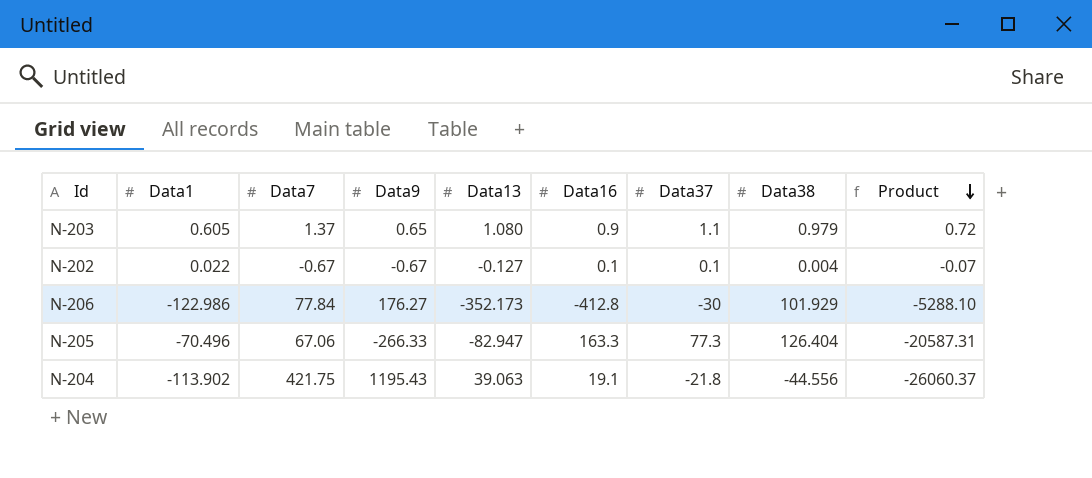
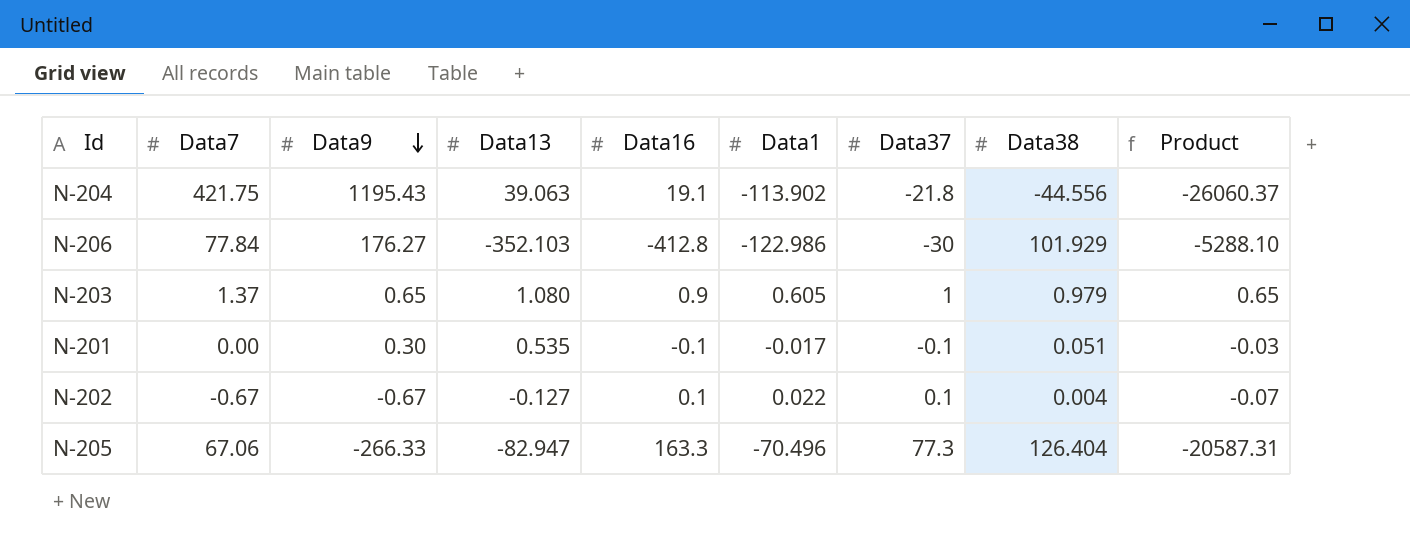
row order: Product descending -> Data9 descending
column Data1 | position: 2 -> 6
N-206 | Data13: -352.173 -> -352.103
N-203 | Data37: 1.1 -> 1
N-203 | Product: 0.72 -> 0.65
row N-201: none -> 0.00 | 0.30 | 0.535 | -0.1 | -0.017 | -0.1 | 0.051 | -0.03

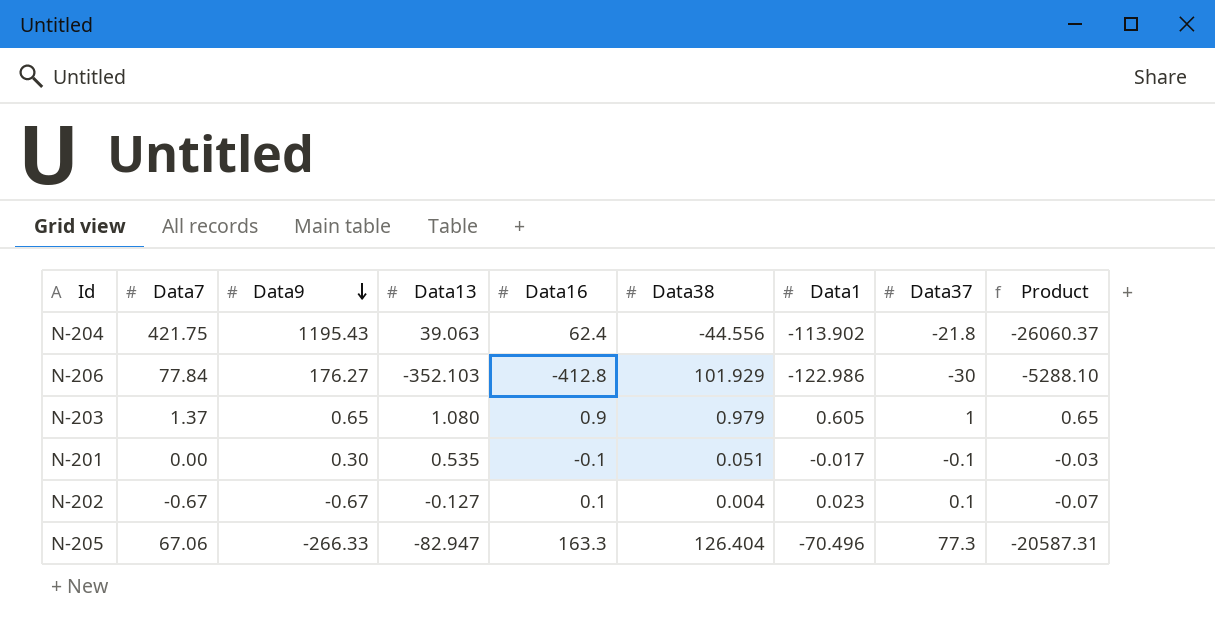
column Data38 | position: 8 -> 6
N-204 | Data16: 19.1 -> 62.4
N-202 | Data1: 0.022 -> 0.023

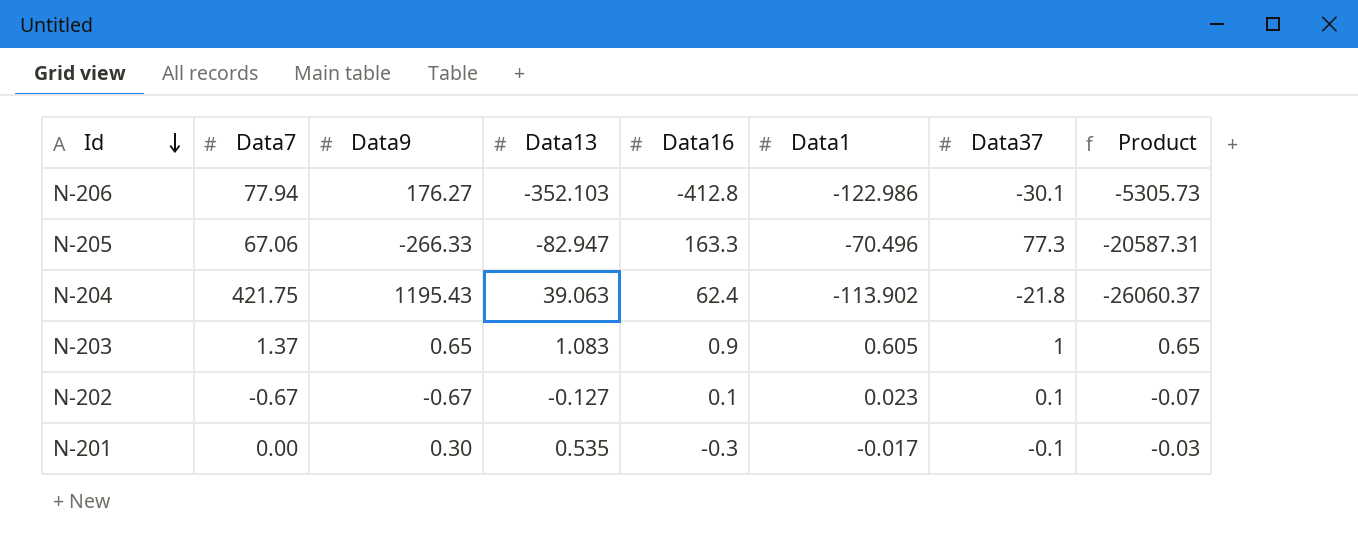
row order: Data9 descending -> Id descending
column Data38 | position: 6 -> none
N-206 | Data7: 77.84 -> 77.94
N-206 | Data37: -30 -> -30.1
N-206 | Product: -5288.10 -> -5305.73
N-203 | Data13: 1.080 -> 1.083
N-201 | Data16: -0.1 -> -0.3

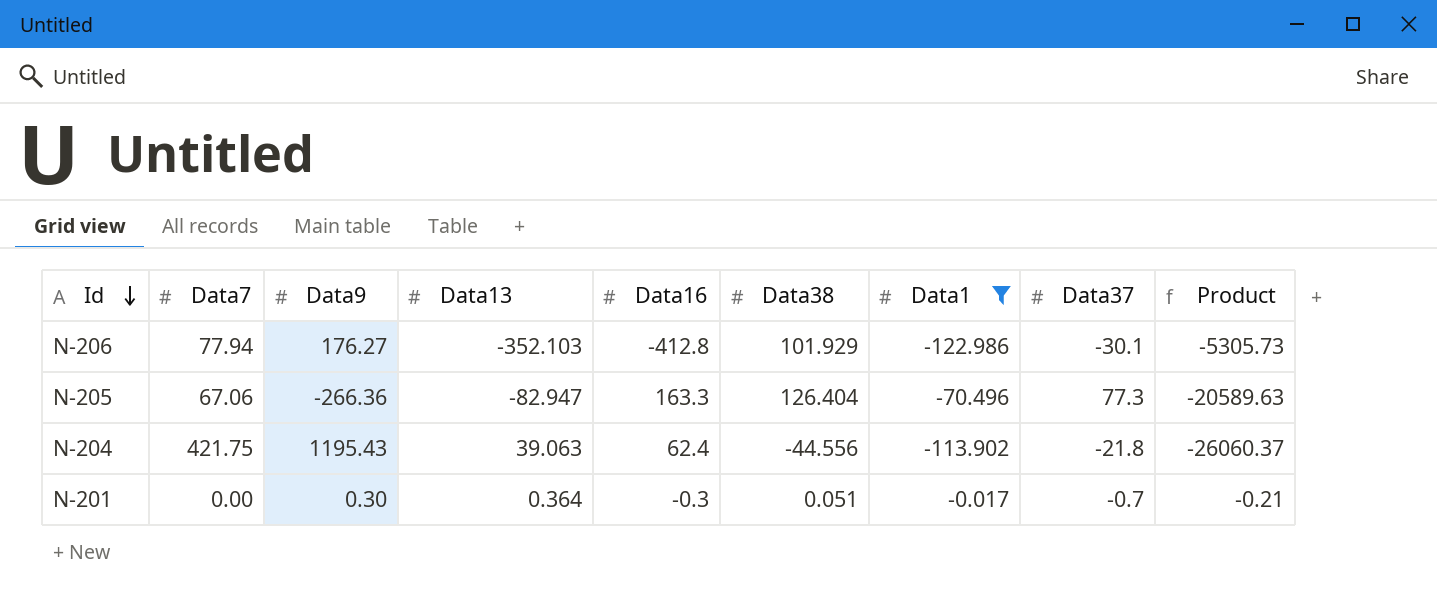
filter: none -> Data1 <= -0.017
column Data38 | position: none -> 6
N-205 | Data9: -266.33 -> -266.36
N-205 | Product: -20587.31 -> -20589.63
N-201 | Data13: 0.535 -> 0.364
N-201 | Data37: -0.1 -> -0.7
N-201 | Product: -0.03 -> -0.21

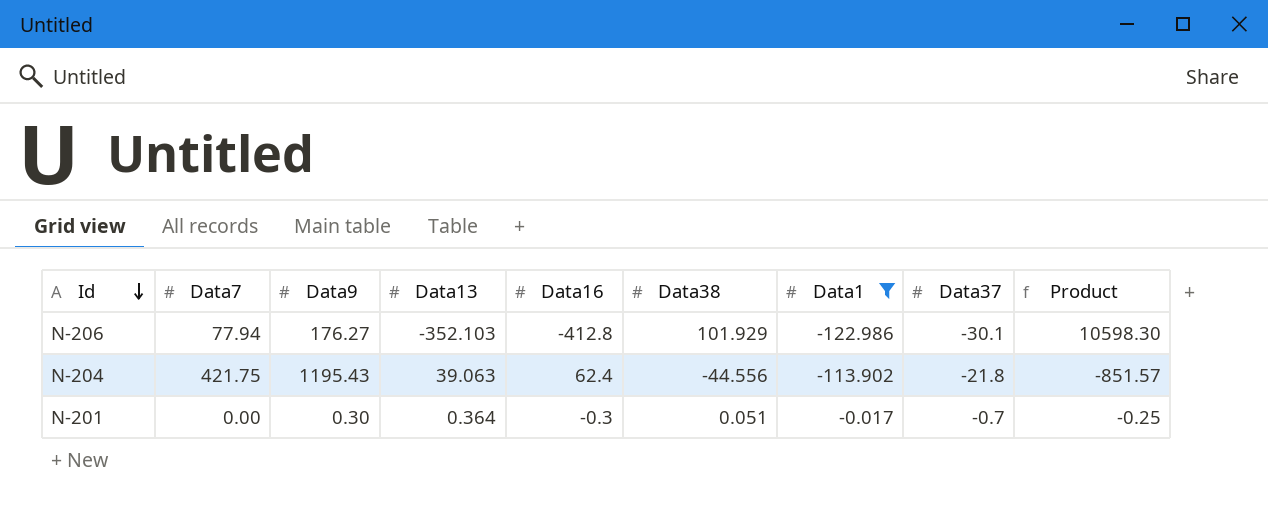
column Product | formula: [Data9] * [Data37] -> [Data13] * [Data37]
row N-205: 67.06 | -266.36 | -82.947 | 163.3 | 126.404 | -70.496 | 77.3 | -20589.63 -> none

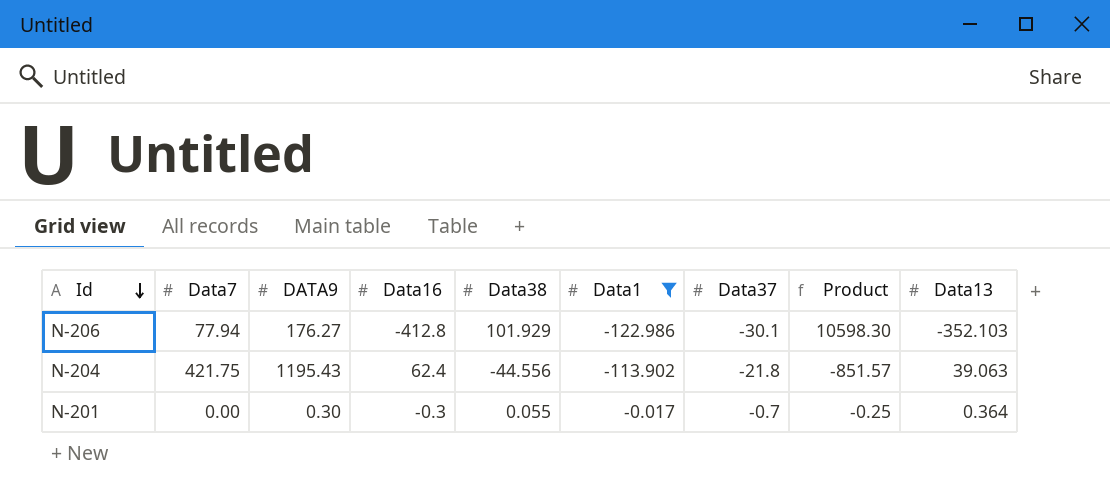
column name: Data9 -> DATA9
column Data13 | position: 4 -> 9
N-201 | Data38: 0.051 -> 0.055

